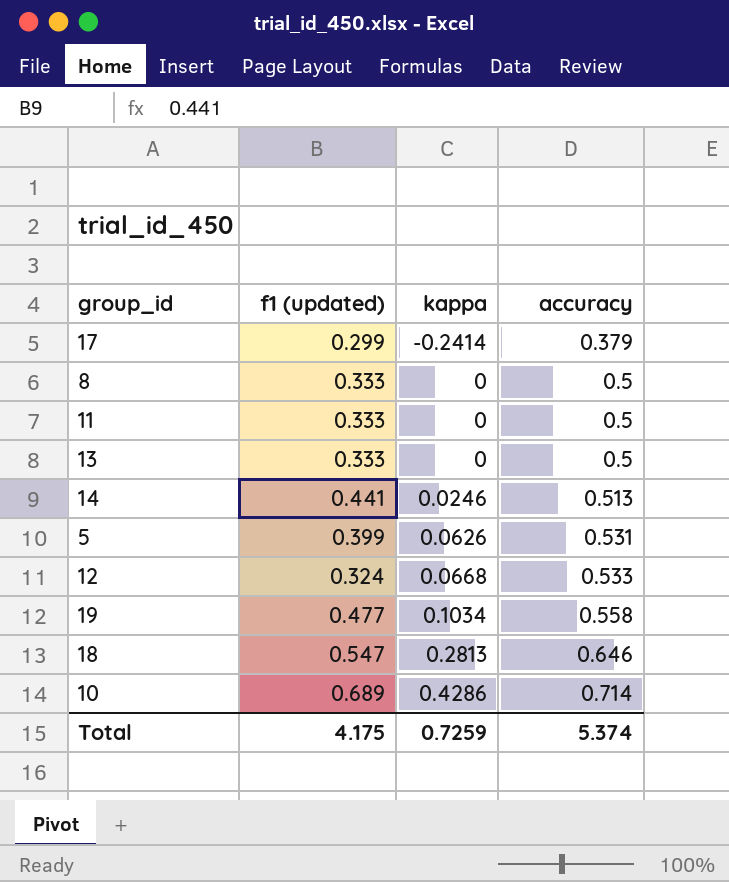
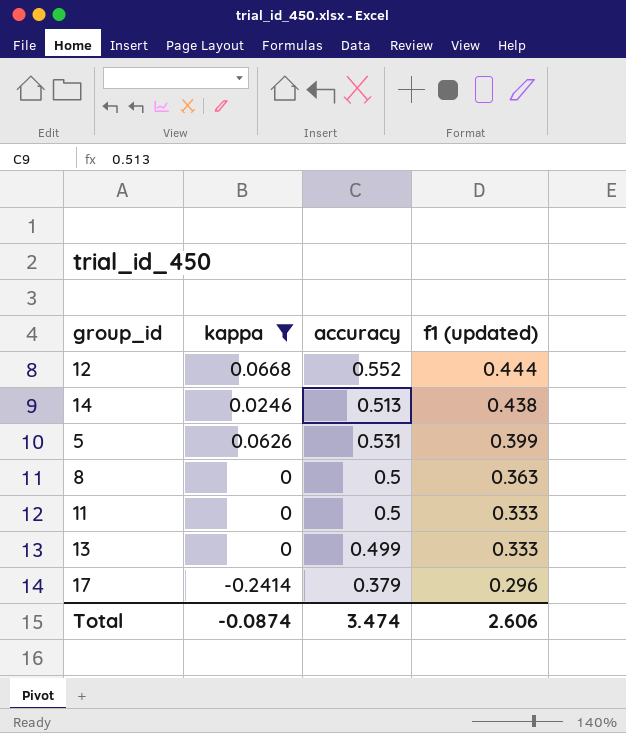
filter: none -> kappa <= 0.0668
row order: kappa ascending -> f1 (updated) descending
column f1 (updated) | position: 2 -> 4
12 | accuracy: 0.533 -> 0.552
12 | f1 (updated): 0.324 -> 0.444
14 | f1 (updated): 0.441 -> 0.438
8 | f1 (updated): 0.333 -> 0.363
13 | accuracy: 0.5 -> 0.499
17 | f1 (updated): 0.299 -> 0.296
Total | kappa: 0.7259 -> -0.0874
Total | accuracy: 5.374 -> 3.474
Total | f1 (updated): 4.175 -> 2.606

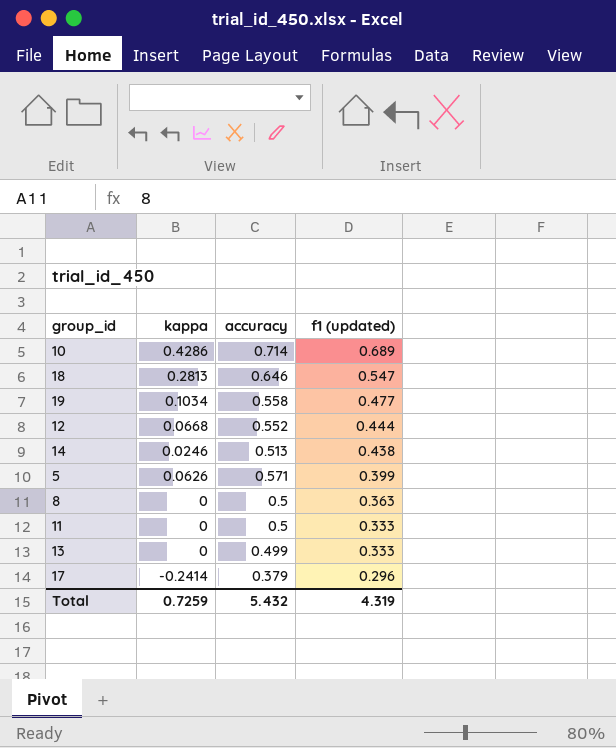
filter: kappa <= 0.0668 -> none
5 | accuracy: 0.531 -> 0.571
Total | kappa: -0.0874 -> 0.7259
Total | accuracy: 3.474 -> 5.432
Total | f1 (updated): 2.606 -> 4.319

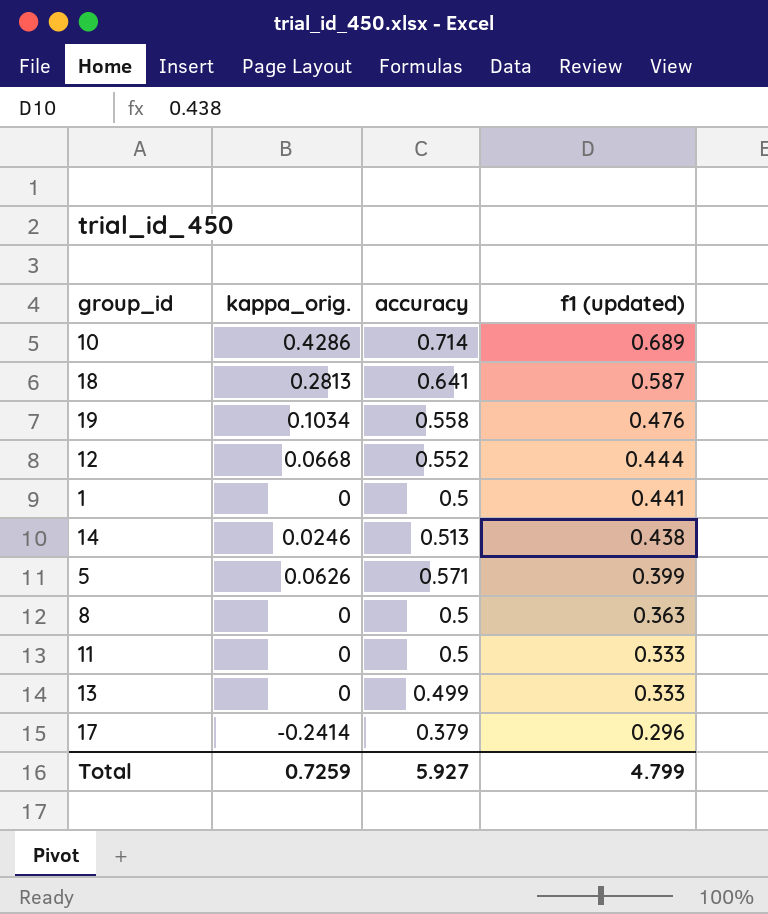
column name: kappa -> kappa_orig.
18 | accuracy: 0.646 -> 0.641
18 | f1 (updated): 0.547 -> 0.587
19 | f1 (updated): 0.477 -> 0.476
row 1: none -> 0 | 0.5 | 0.441
Total | accuracy: 5.432 -> 5.927
Total | f1 (updated): 4.319 -> 4.799

